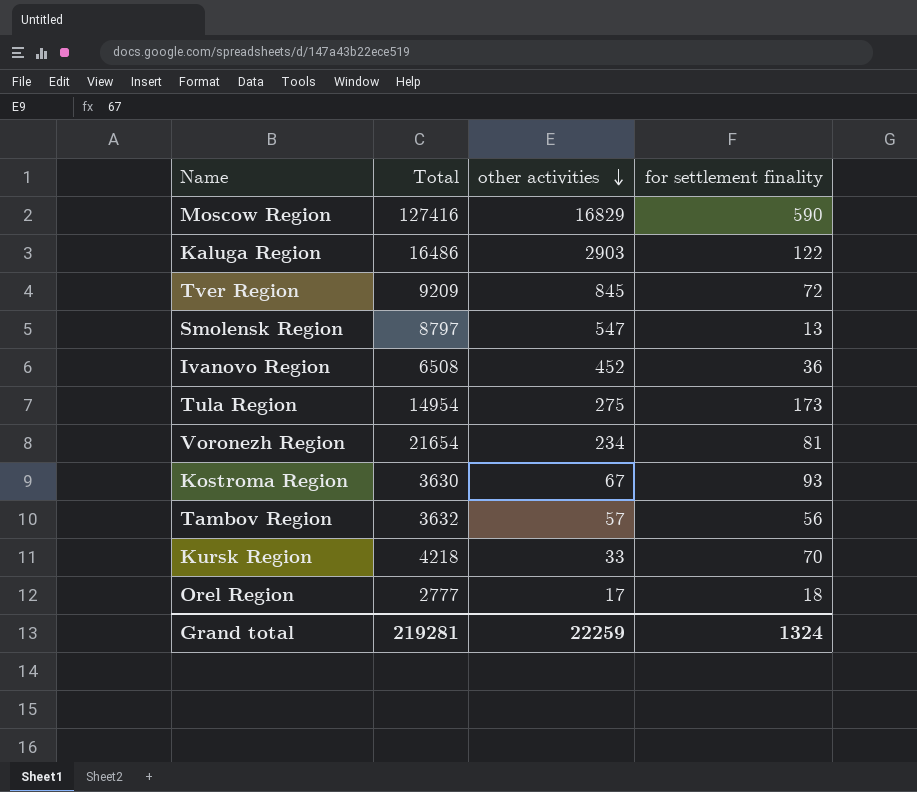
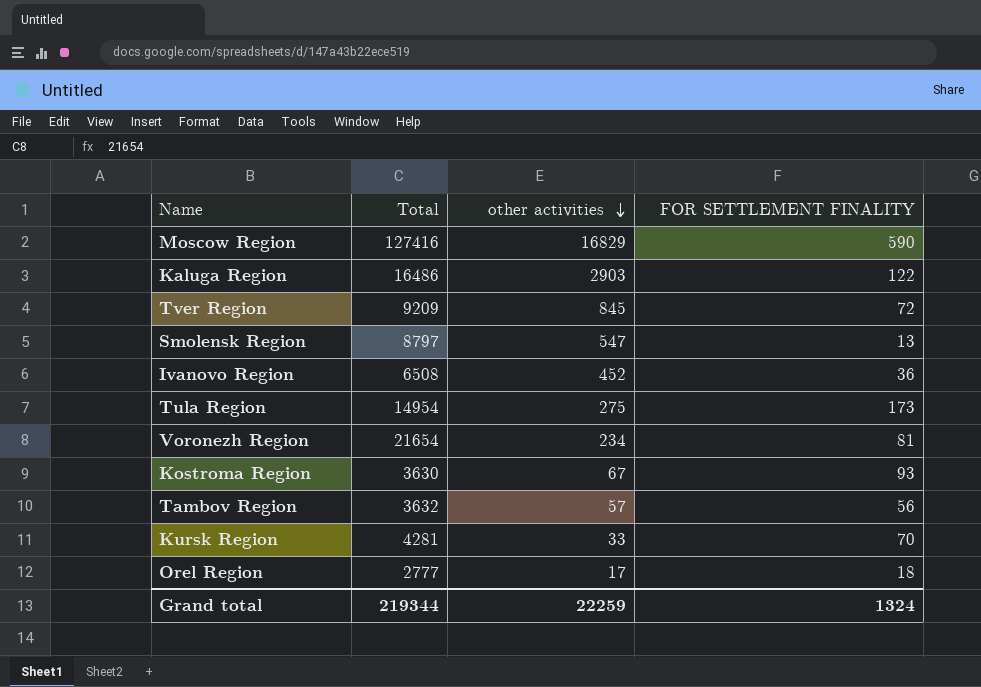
column name: for settlement finality -> FOR SETTLEMENT FINALITY
Kursk Region | Total: 4218 -> 4281
Grand total | Total: 219281 -> 219344

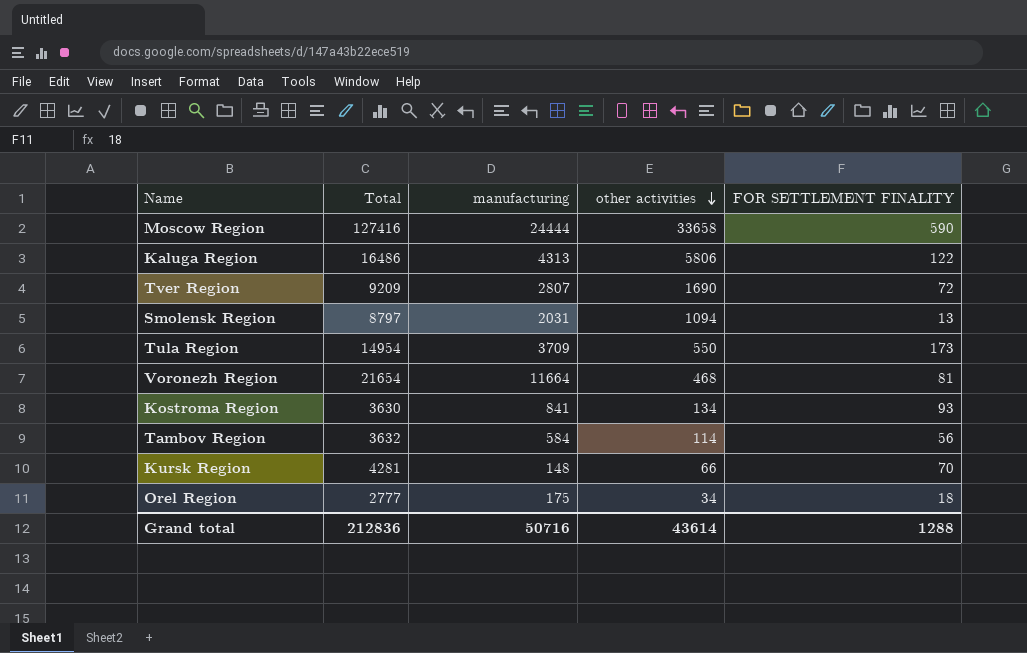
column manufacturing | position: none -> 3
row Ivanovo Region: 6508 | 452 | 36 -> none
Moscow Region | other activities: 16829 -> 33658
Kaluga Region | other activities: 2903 -> 5806
Tver Region | other activities: 845 -> 1690
Smolensk Region | other activities: 547 -> 1094
Tula Region | other activities: 275 -> 550
Voronezh Region | other activities: 234 -> 468
Kostroma Region | other activities: 67 -> 134
Tambov Region | other activities: 57 -> 114
Kursk Region | other activities: 33 -> 66
Orel Region | other activities: 17 -> 34
Grand total | Total: 219344 -> 212836
Grand total | other activities: 22259 -> 43614
Grand total | FOR SETTLEMENT FINALITY: 1324 -> 1288

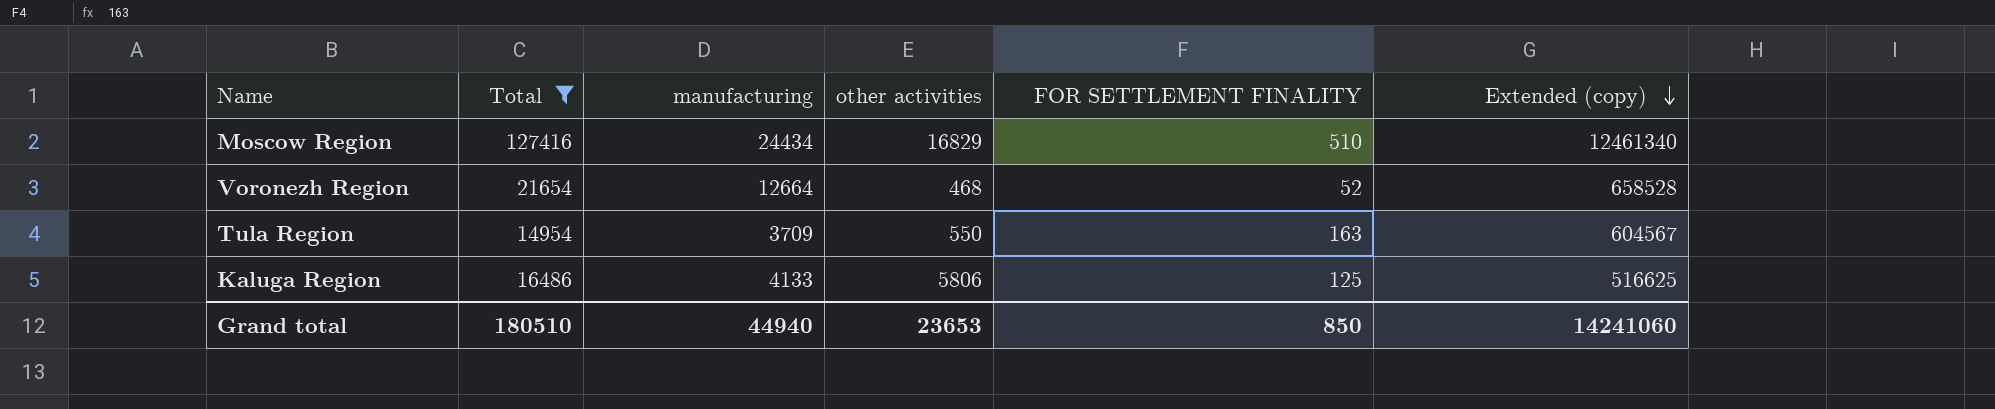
filter: none -> Total >= 14954
row order: other activities descending -> Extended (copy) descending
column Extended (copy) | formula: none -> [manufacturing] * [FOR SETTLEMENT FINALITY]
Moscow Region | manufacturing: 24444 -> 24434
Moscow Region | other activities: 33658 -> 16829
Moscow Region | FOR SETTLEMENT FINALITY: 590 -> 510
Voronezh Region | manufacturing: 11664 -> 12664
Voronezh Region | FOR SETTLEMENT FINALITY: 81 -> 52
Tula Region | FOR SETTLEMENT FINALITY: 173 -> 163
Kaluga Region | manufacturing: 4313 -> 4133
Kaluga Region | FOR SETTLEMENT FINALITY: 122 -> 125
Grand total | Total: 212836 -> 180510
Grand total | manufacturing: 50716 -> 44940
Grand total | other activities: 43614 -> 23653
Grand total | FOR SETTLEMENT FINALITY: 1288 -> 850

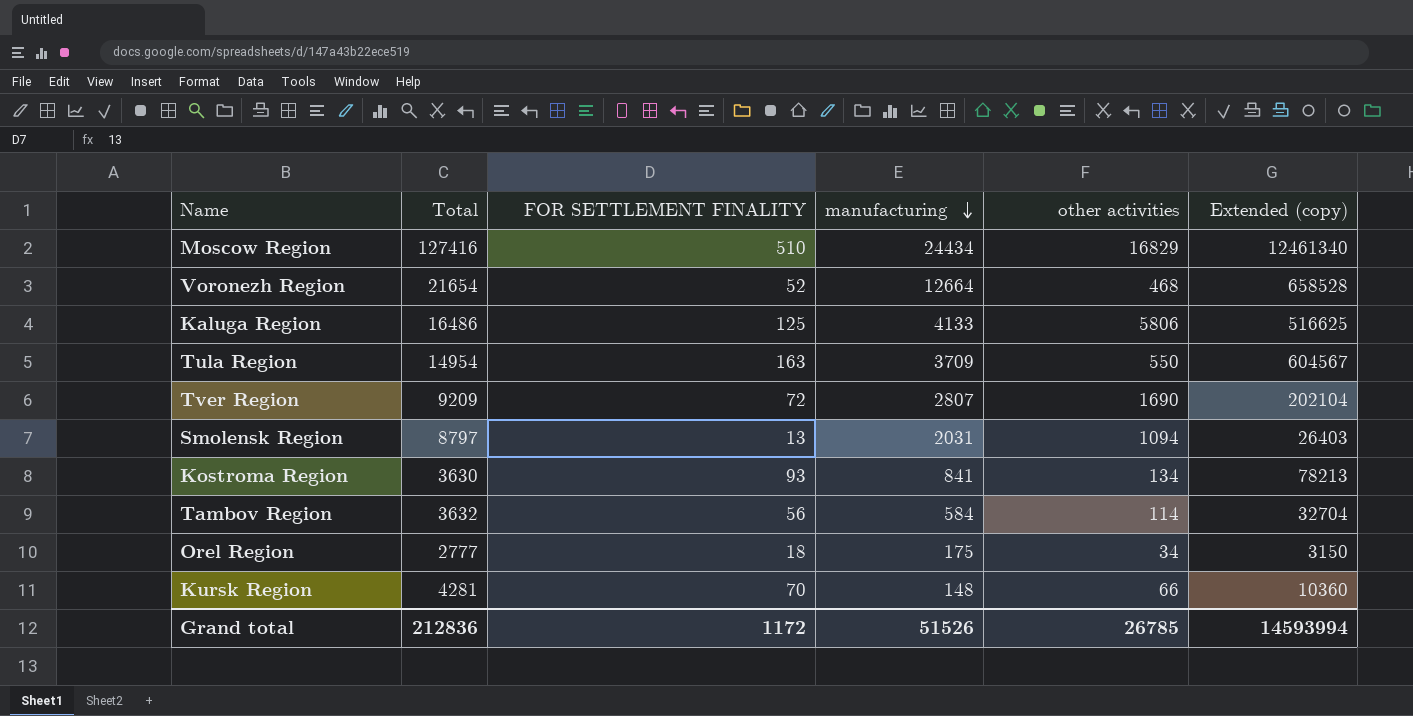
filter: Total >= 14954 -> none
row order: Extended (copy) descending -> manufacturing descending
column FOR SETTLEMENT FINALITY | position: 5 -> 3
Grand total | Total: 180510 -> 212836
Grand total | FOR SETTLEMENT FINALITY: 850 -> 1172
Grand total | manufacturing: 44940 -> 51526
Grand total | other activities: 23653 -> 26785
Grand total | Extended (copy): 14241060 -> 14593994

